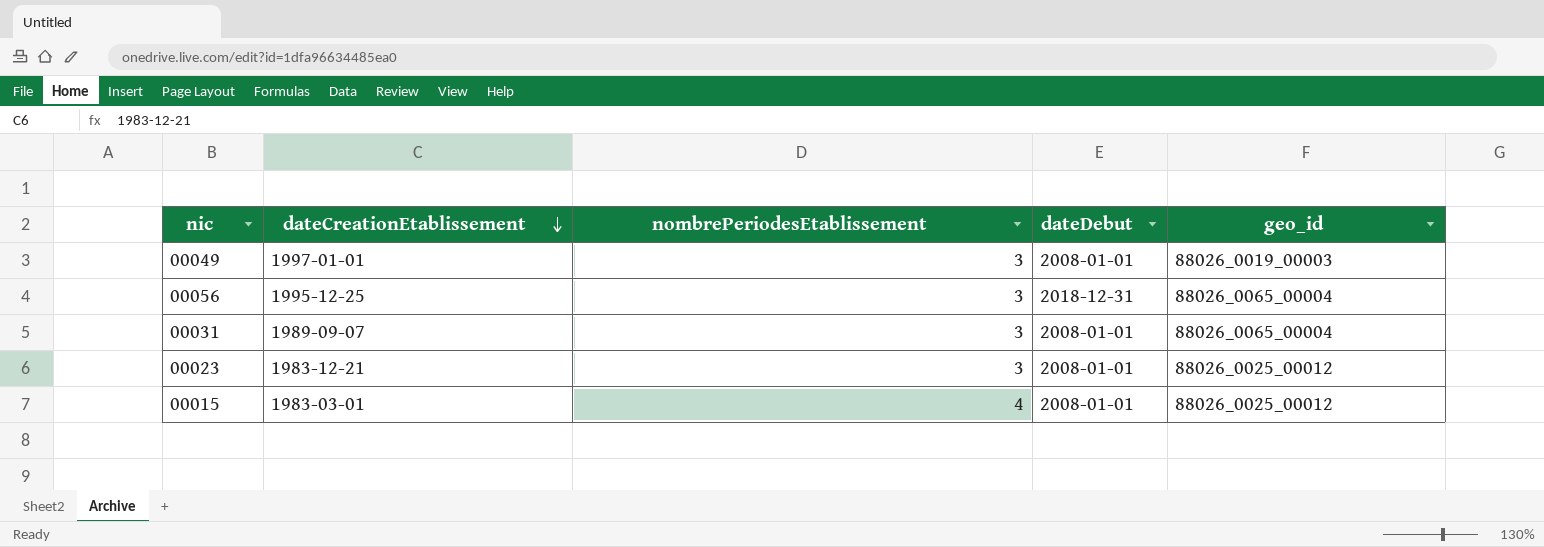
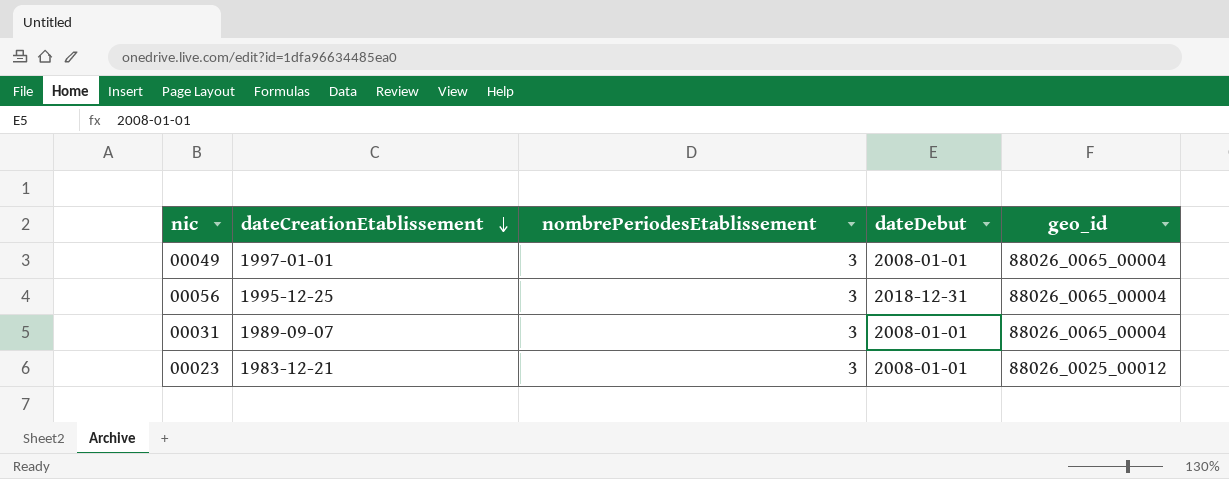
row 00015: 1983-03-01 | 4 | 2008-01-01 | 88026_0025_00012 -> none
00049 | geo_id: 88026_0019_00003 -> 88026_0065_00004

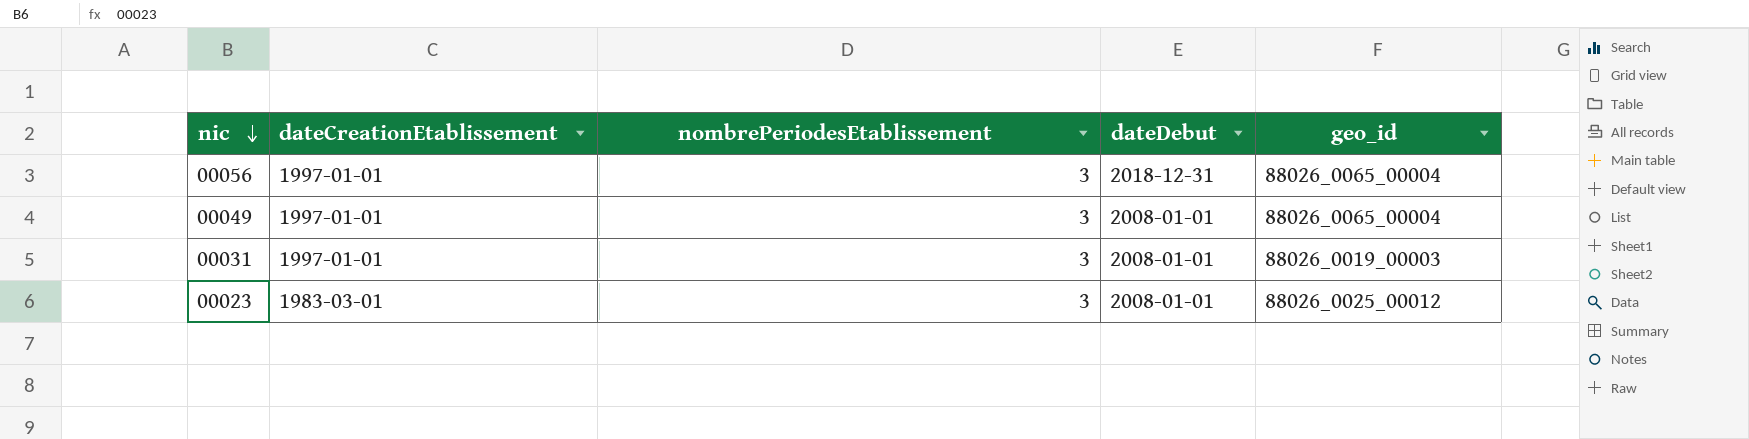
row order: dateCreationEtablissement descending -> nic descending
00056 | dateCreationEtablissement: 1995-12-25 -> 1997-01-01
00031 | dateCreationEtablissement: 1989-09-07 -> 1997-01-01
00031 | geo_id: 88026_0065_00004 -> 88026_0019_00003
00023 | dateCreationEtablissement: 1983-12-21 -> 1983-03-01

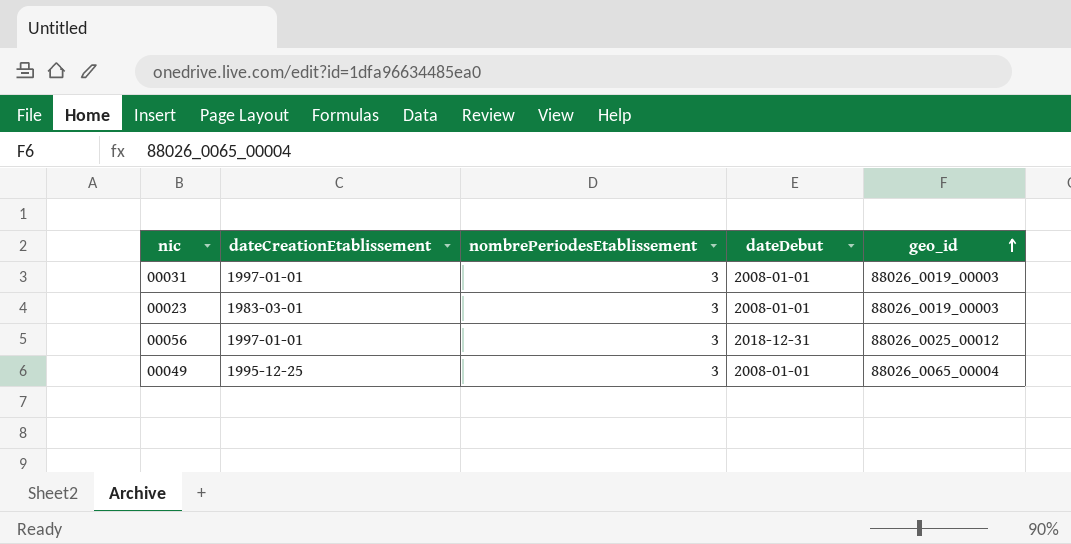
row order: nic descending -> geo_id ascending
00023 | geo_id: 88026_0025_00012 -> 88026_0019_00003
00056 | geo_id: 88026_0065_00004 -> 88026_0025_00012
00049 | dateCreationEtablissement: 1997-01-01 -> 1995-12-25

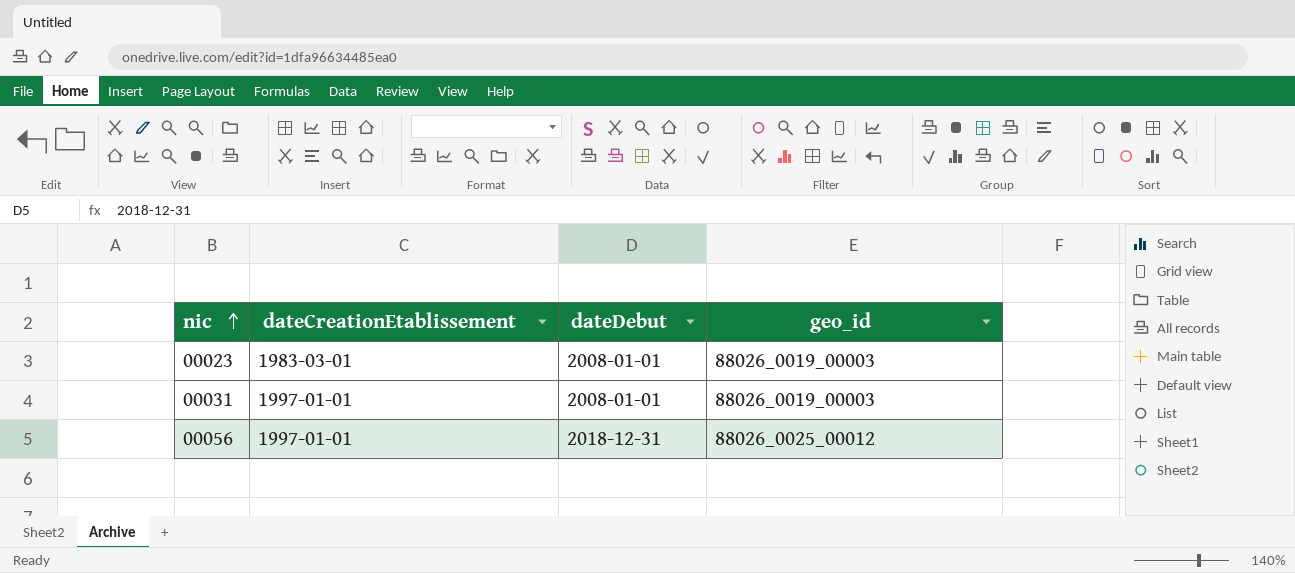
row order: geo_id ascending -> nic ascending
column nombrePeriodesEtablissement | position: 3 -> none
row 00049: 1995-12-25 | 3 | 2008-01-01 | 88026_0065_00004 -> none

